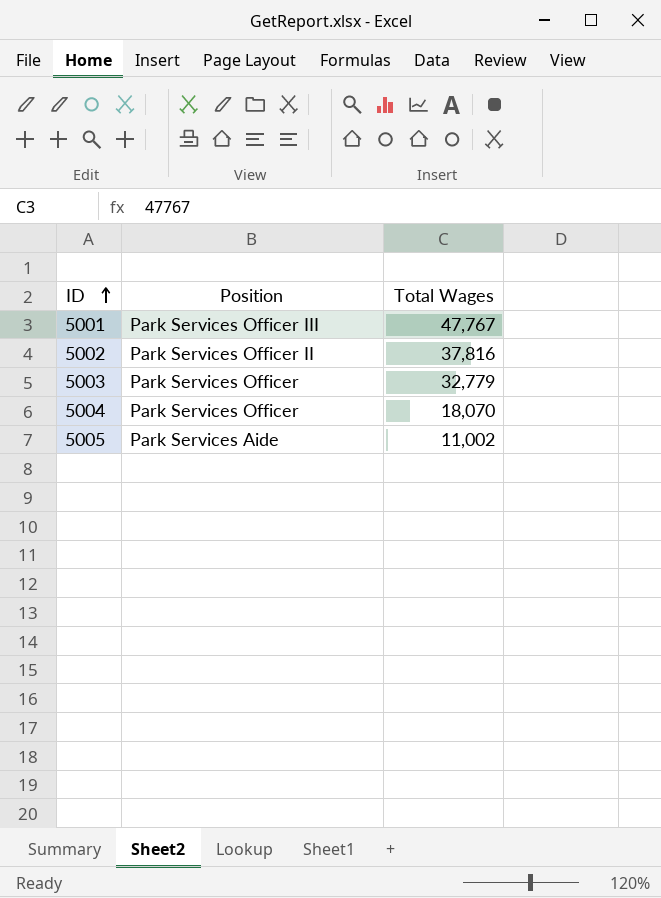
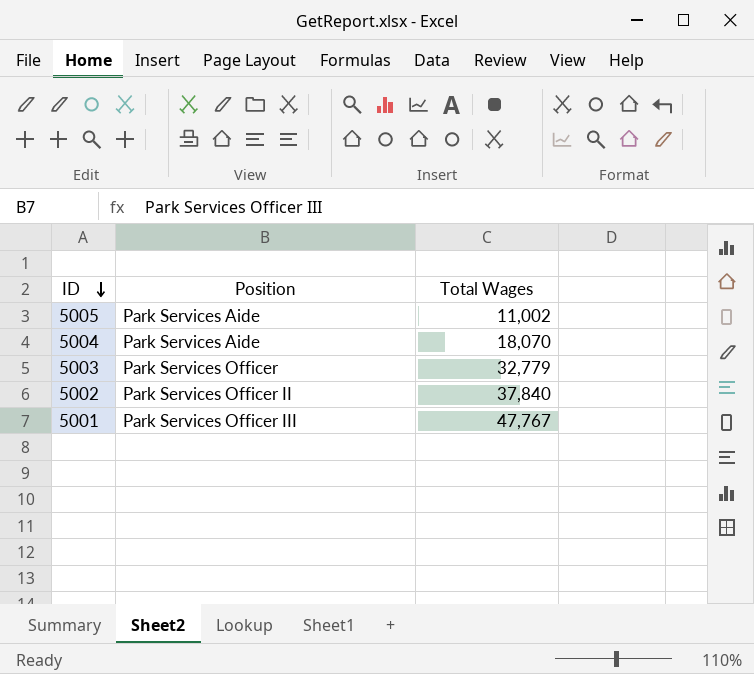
row order: ID ascending -> ID descending
5004 | Position: Park Services Officer -> Park Services Aide
5002 | Total Wages: 37,816 -> 37,840

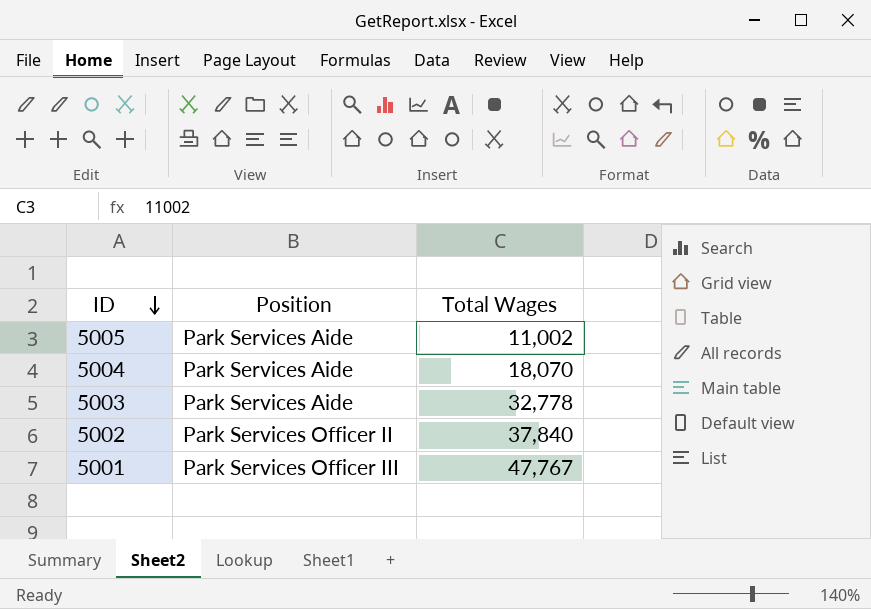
5003 | Position: Park Services Officer -> Park Services Aide
5003 | Total Wages: 32,779 -> 32,778

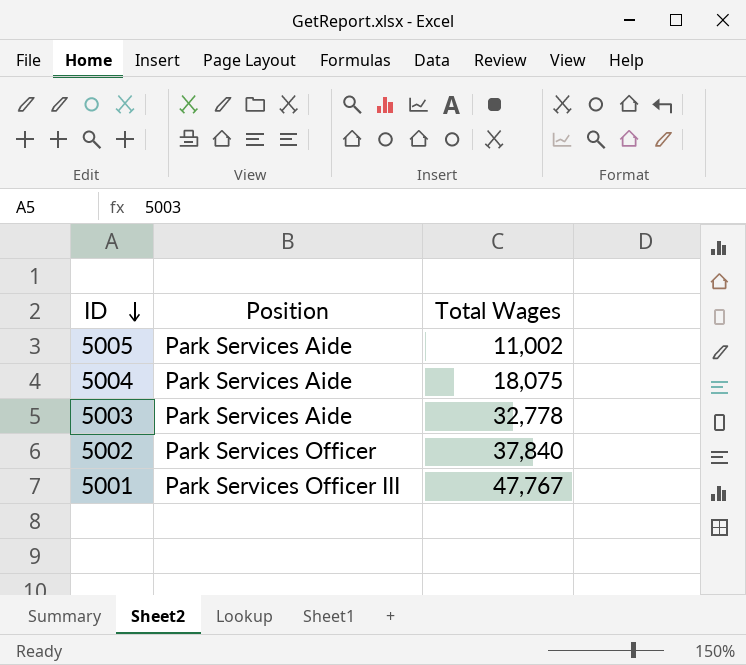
5004 | Total Wages: 18,070 -> 18,075
5002 | Position: Park Services Officer II -> Park Services Officer

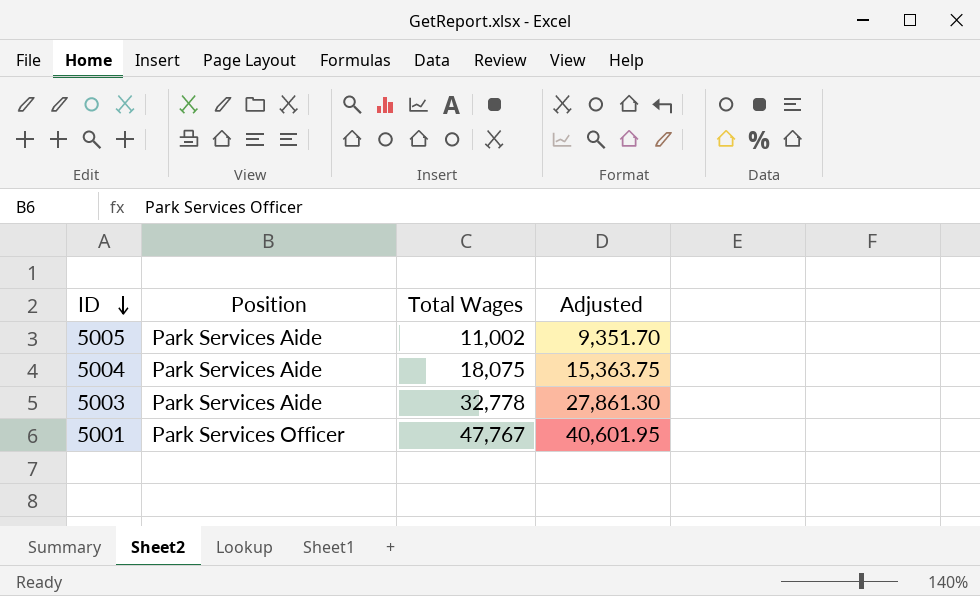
column Adjusted | formula: none -> [Total Wages] * 0.85
row 5002: Park Services Officer | 37,840 -> none
5001 | Position: Park Services Officer III -> Park Services Officer

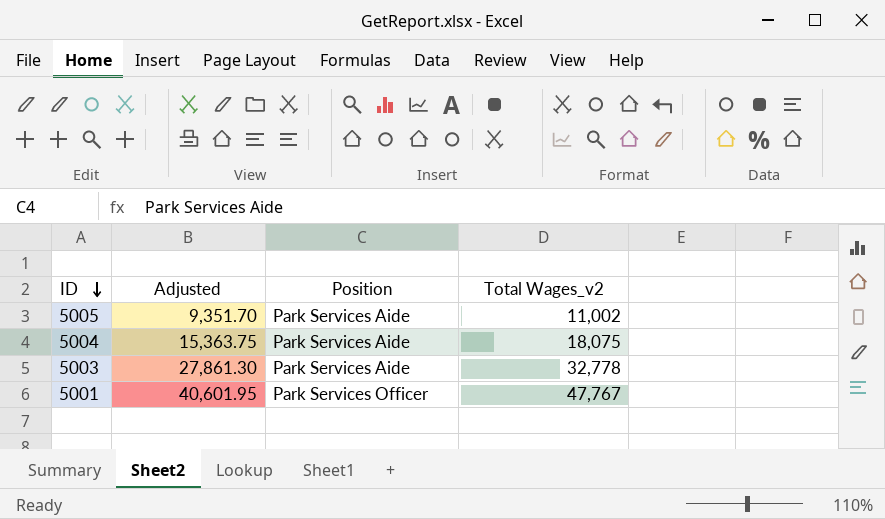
column Adjusted | position: 4 -> 2
column name: Total Wages -> Total Wages_v2

